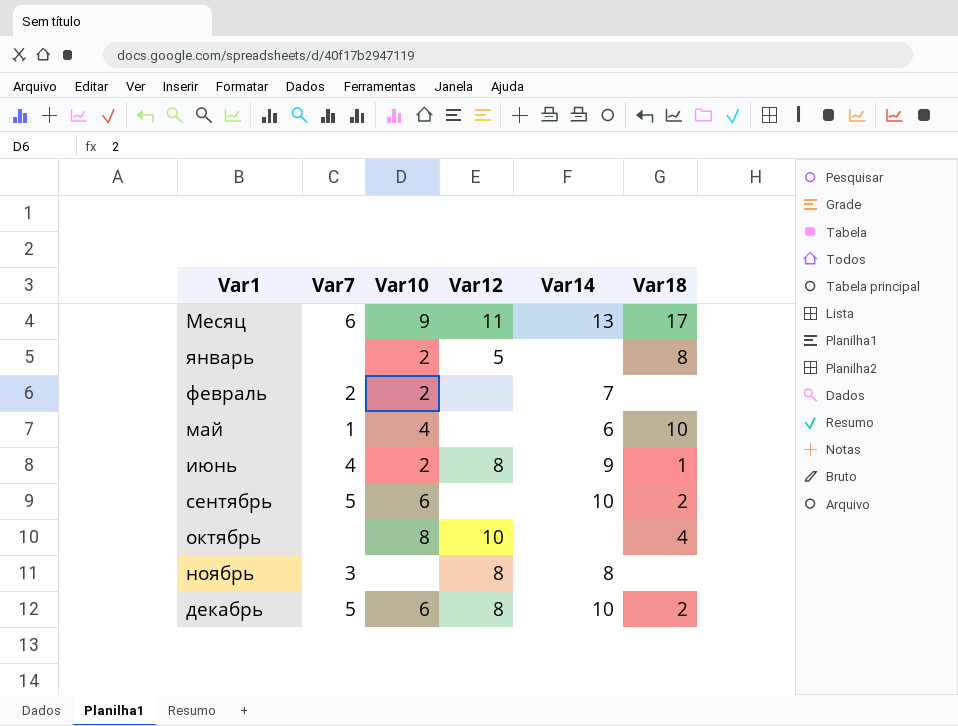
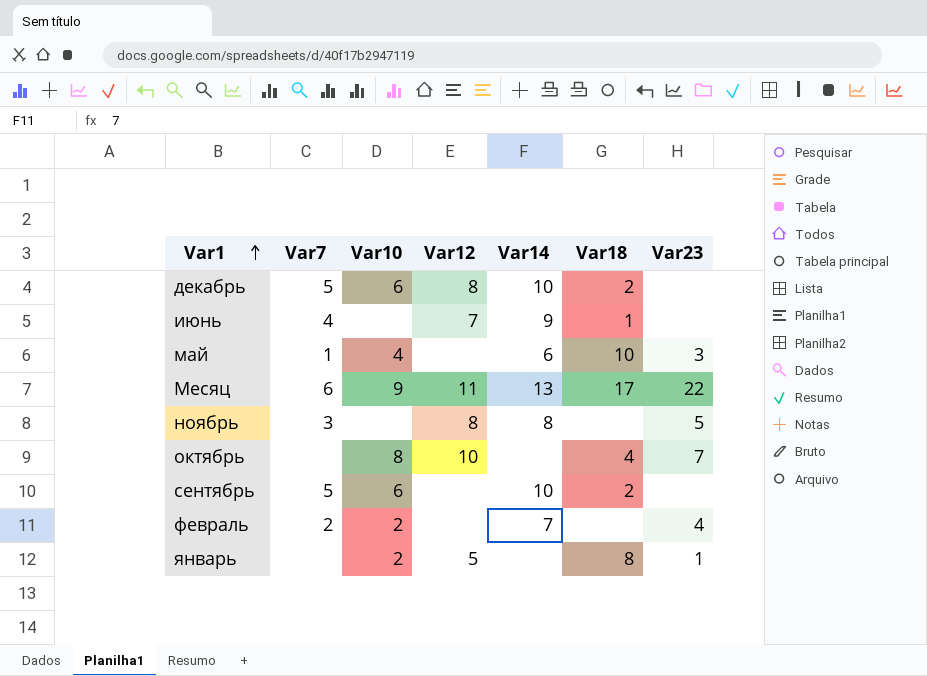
row order: none -> Var1 ascending
column Var23 | position: none -> 7
июнь | Var10: 2 -> none
июнь | Var12: 8 -> 7

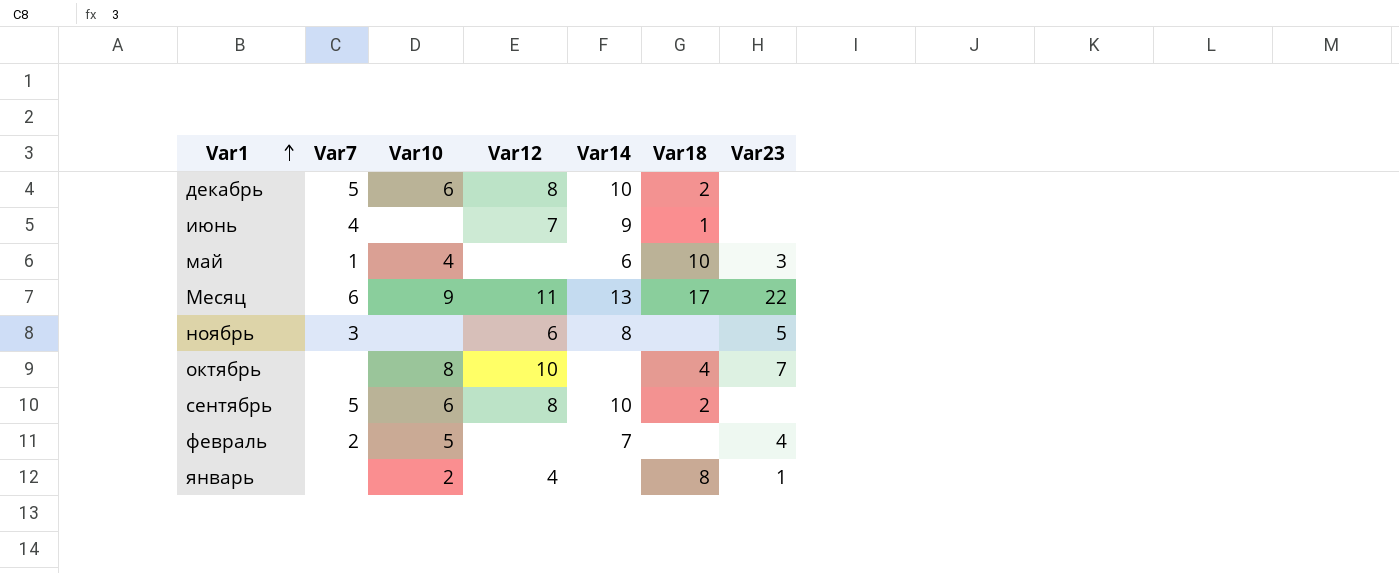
ноябрь | Var12: 8 -> 6
сентябрь | Var12: none -> 8
февраль | Var10: 2 -> 5
январь | Var12: 5 -> 4

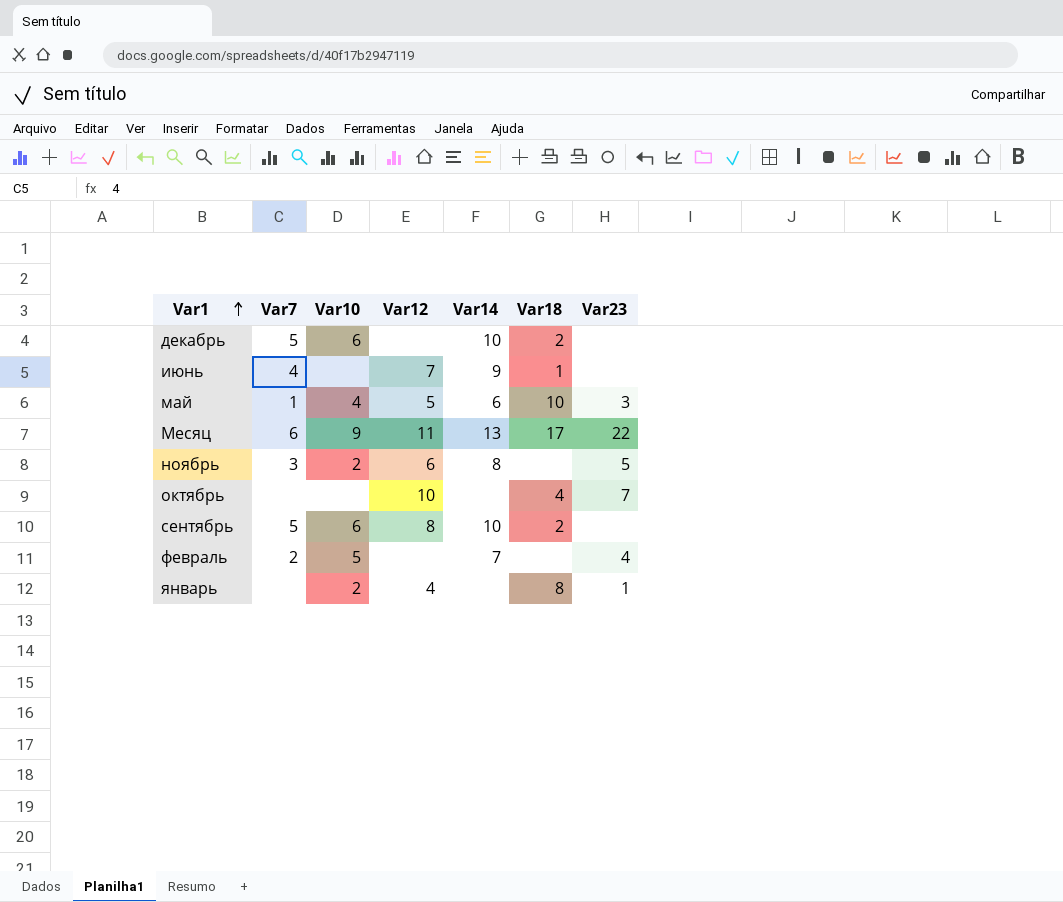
декабрь | Var12: 8 -> none
май | Var12: none -> 5
ноябрь | Var10: none -> 2
октябрь | Var10: 8 -> none

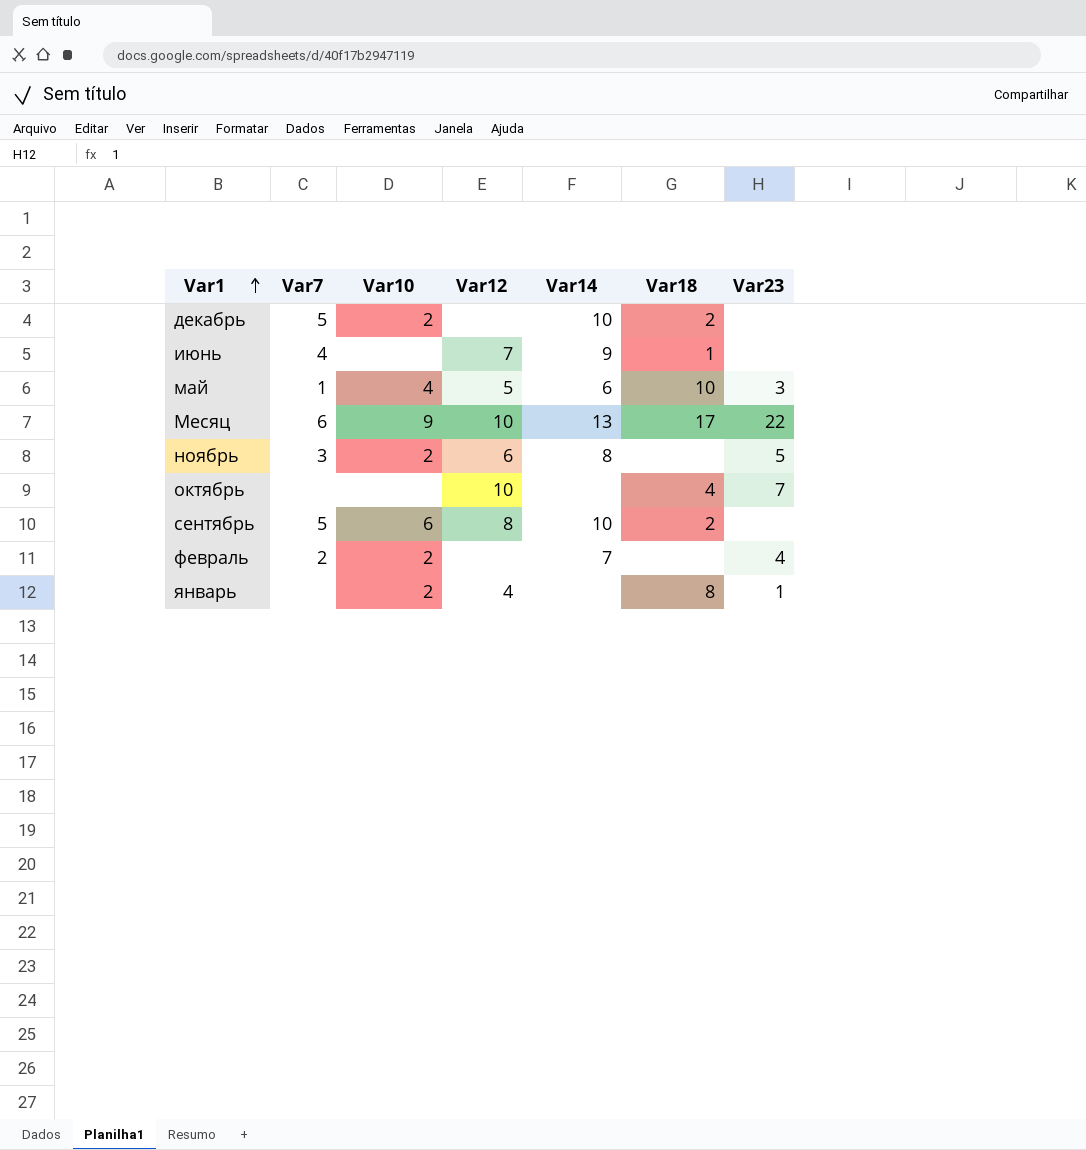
декабрь | Var10: 6 -> 2
Месяц | Var12: 11 -> 10
февраль | Var10: 5 -> 2

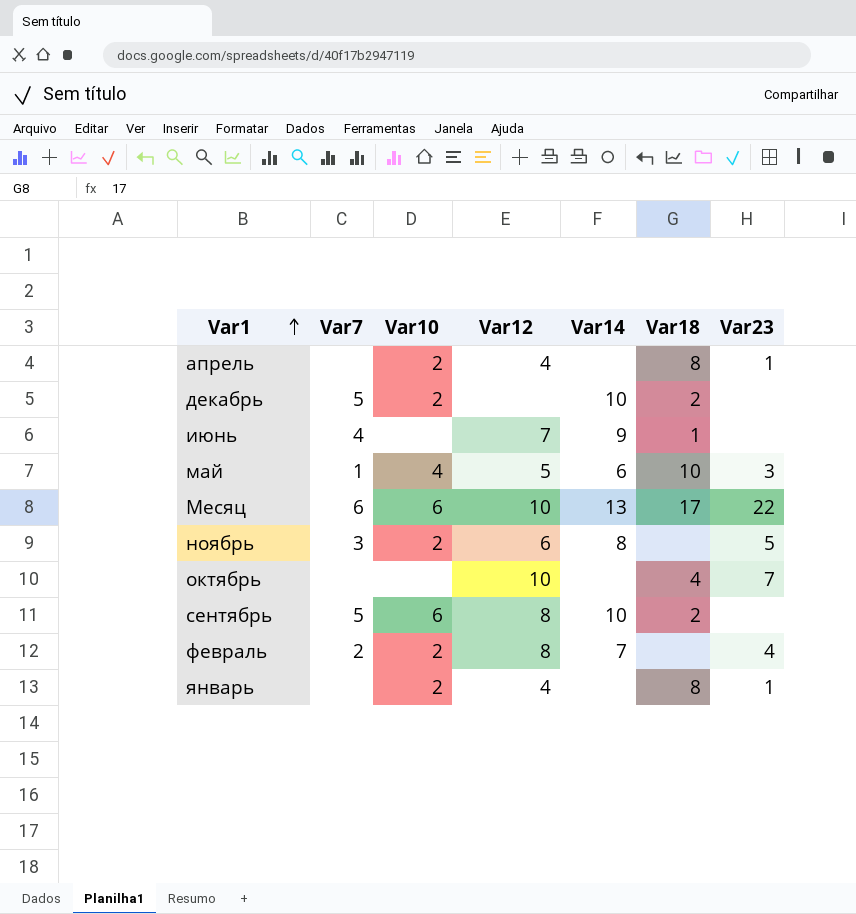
row апрель: none -> none | 2 | 4 | none | 8 | 1
Месяц | Var10: 9 -> 6
февраль | Var12: none -> 8

